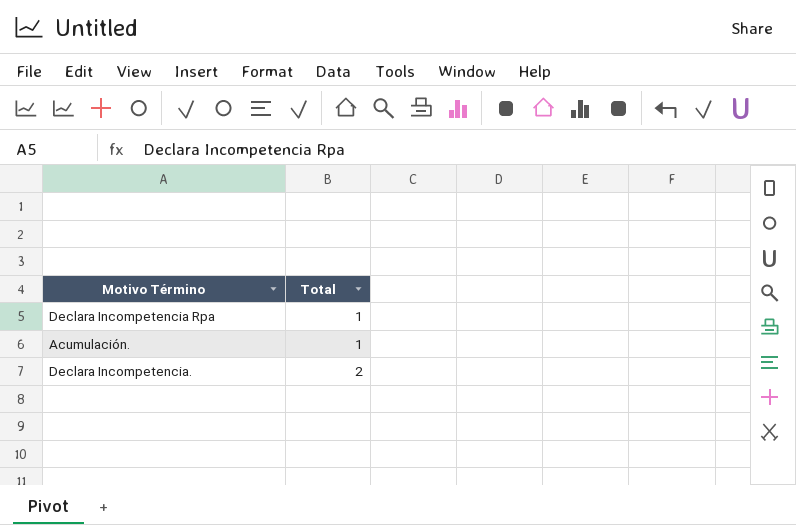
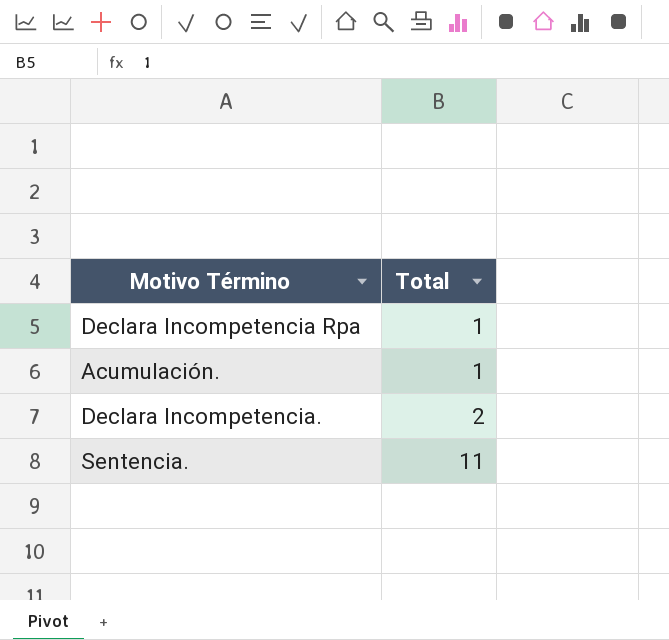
row Sentencia.: none -> 11

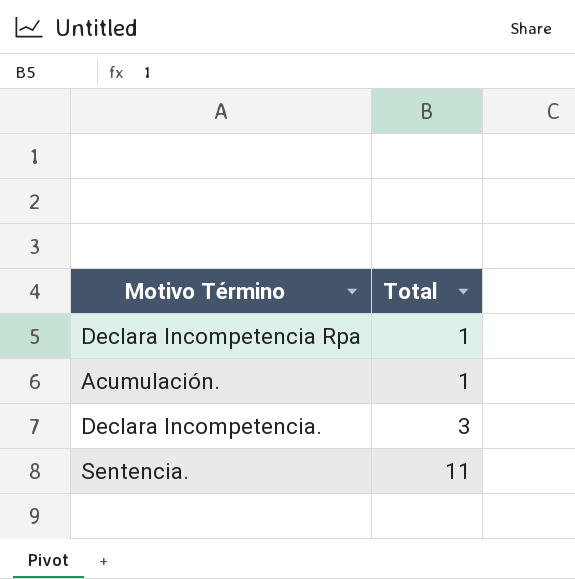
Declara Incompetencia. | Total: 2 -> 3

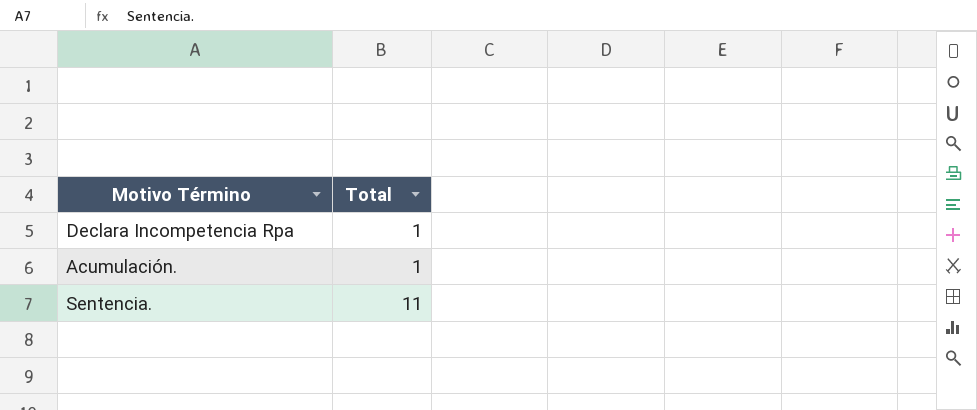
row Declara Incompetencia.: 3 -> none

